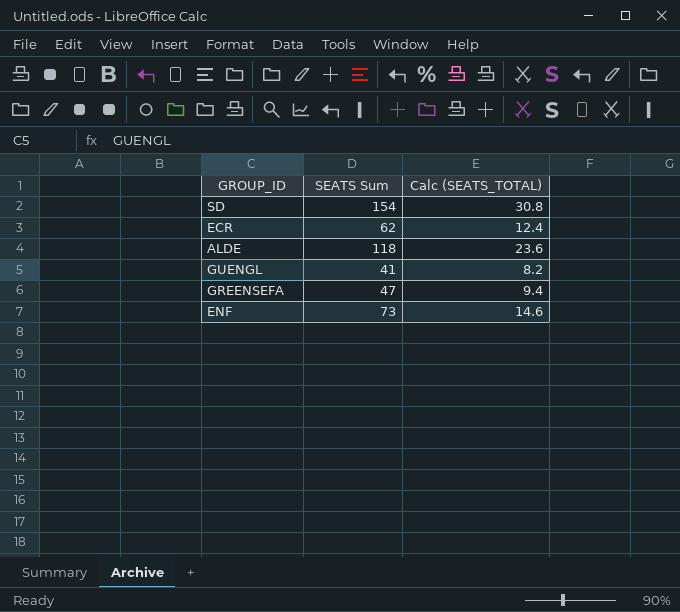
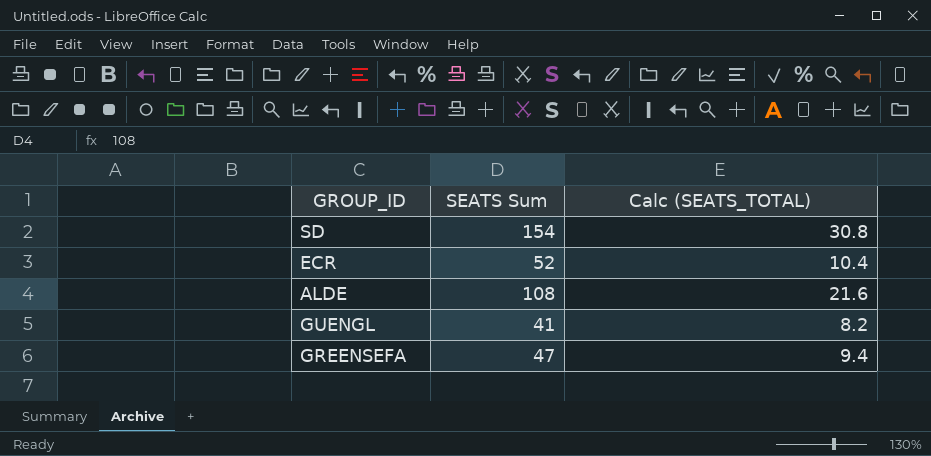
row ENF: 73 | 14.6 -> none
ECR | SEATS Sum: 62 -> 52
ECR | Calc (SEATS_TOTAL): 12.4 -> 10.4
ALDE | SEATS Sum: 118 -> 108
ALDE | Calc (SEATS_TOTAL): 23.6 -> 21.6

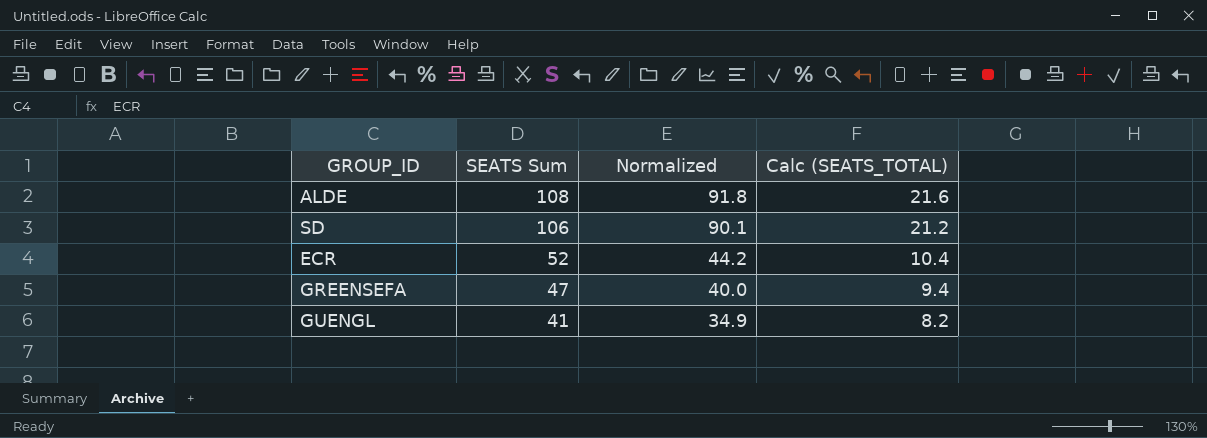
row order: none -> SEATS Sum descending
column Normalized | formula: none -> [SEATS Sum] * 0.85
SD | SEATS Sum: 154 -> 106
SD | Calc (SEATS_TOTAL): 30.8 -> 21.2

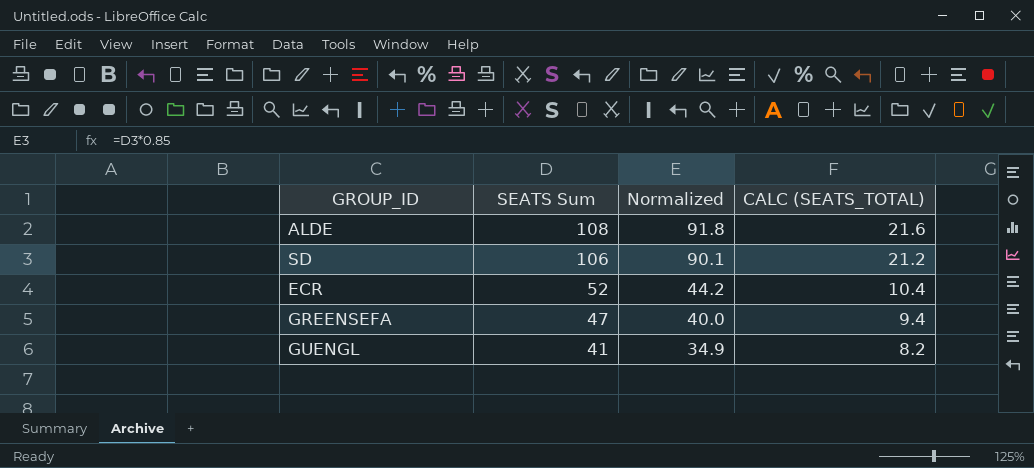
column name: Calc (SEATS_TOTAL) -> CALC (SEATS_TOTAL)

